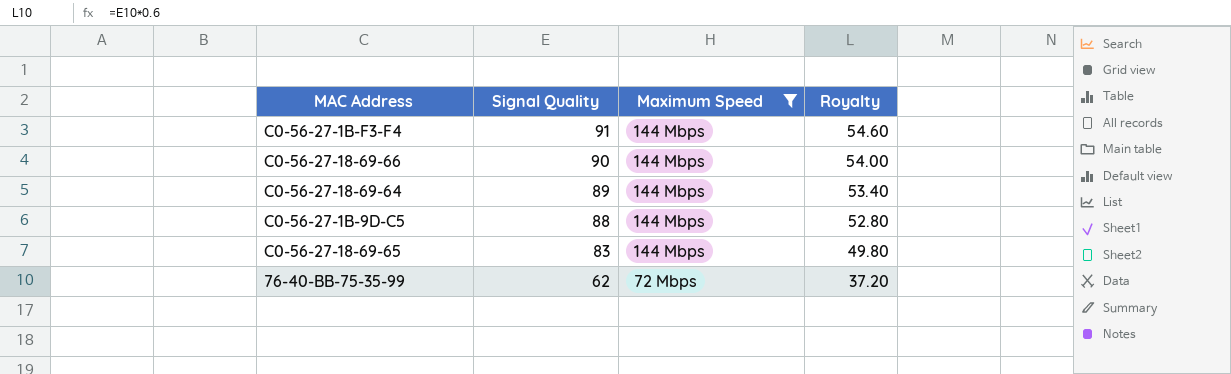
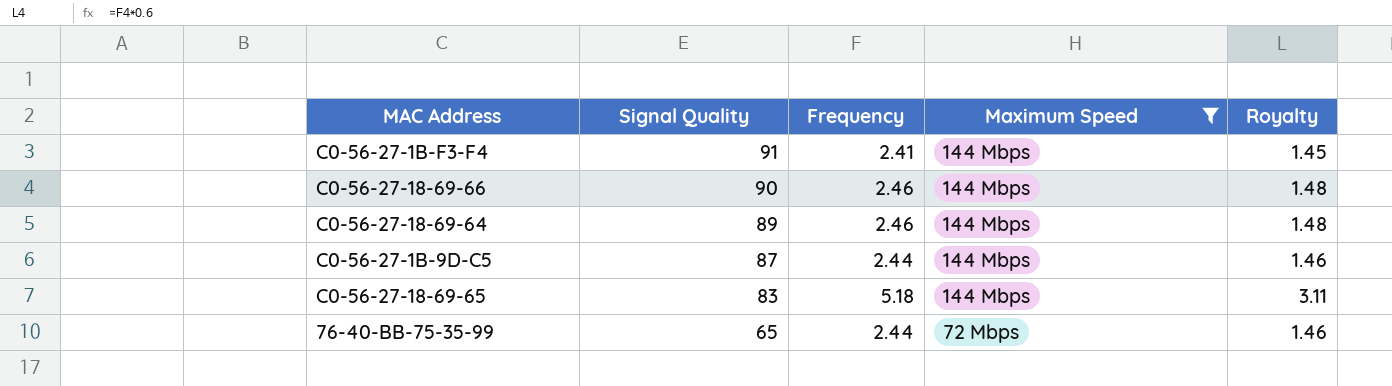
column Frequency | position: none -> 3
column Royalty | formula: [Signal Quality] * 0.6 -> [Frequency] * 0.6
C0-56-27-1B-9D-C5 | Signal Quality: 88 -> 87
76-40-BB-75-35-99 | Signal Quality: 62 -> 65

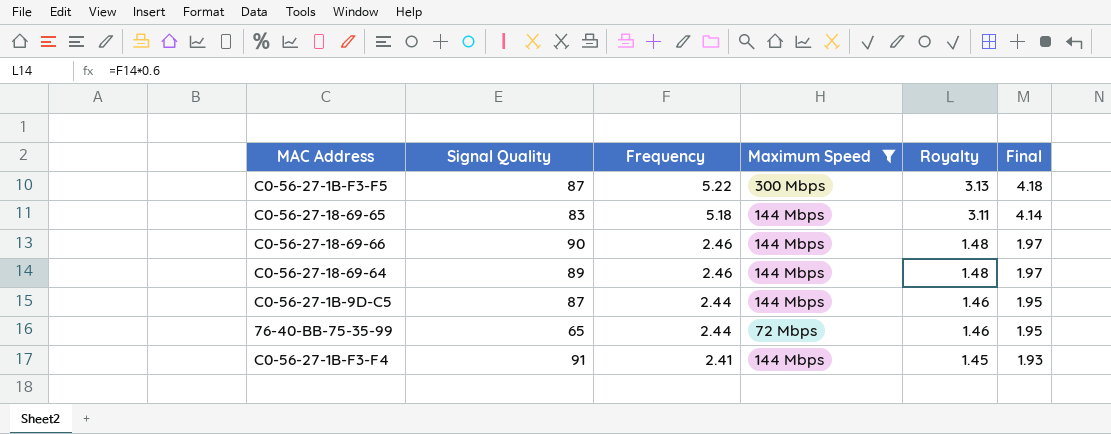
row order: Signal Quality descending -> Frequency descending
column Final | formula: none -> [Frequency] * 0.8
row C0-56-27-1B-F3-F5: none -> 87 | 5.22 | 300 Mbps | 3.13 | 4.18

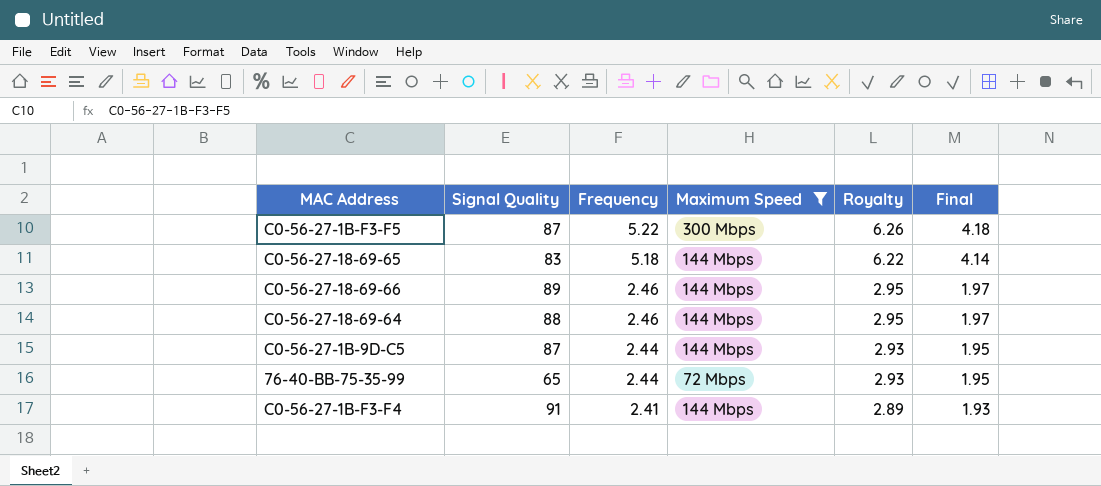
column Royalty | formula: [Frequency] * 0.6 -> [Frequency] * 1.2
C0-56-27-18-69-66 | Signal Quality: 90 -> 89
C0-56-27-18-69-64 | Signal Quality: 89 -> 88

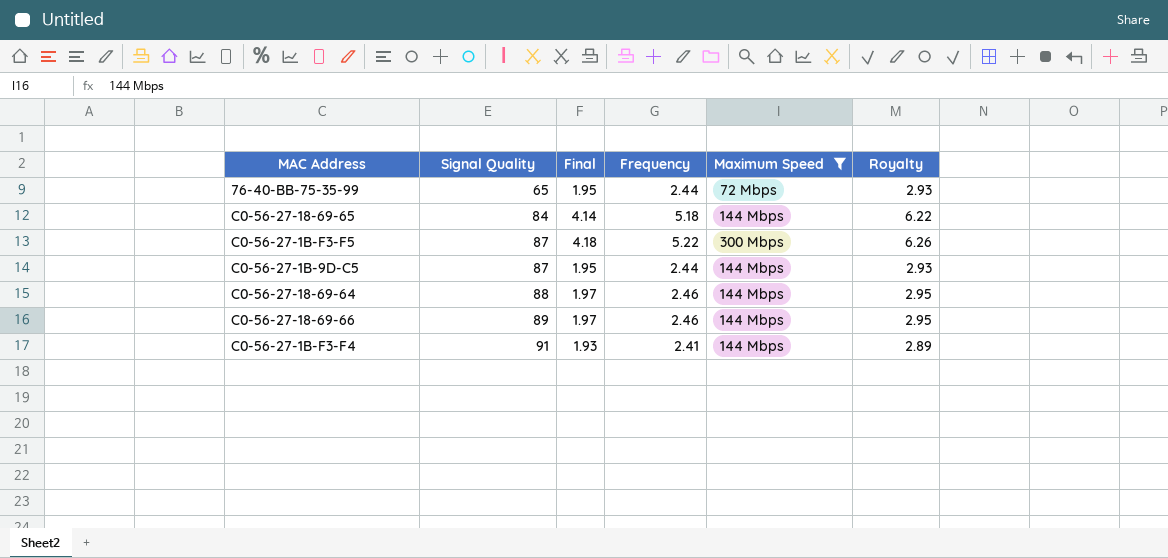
row order: Frequency descending -> Signal Quality ascending
column Final | position: 6 -> 3
C0-56-27-18-69-65 | Signal Quality: 83 -> 84

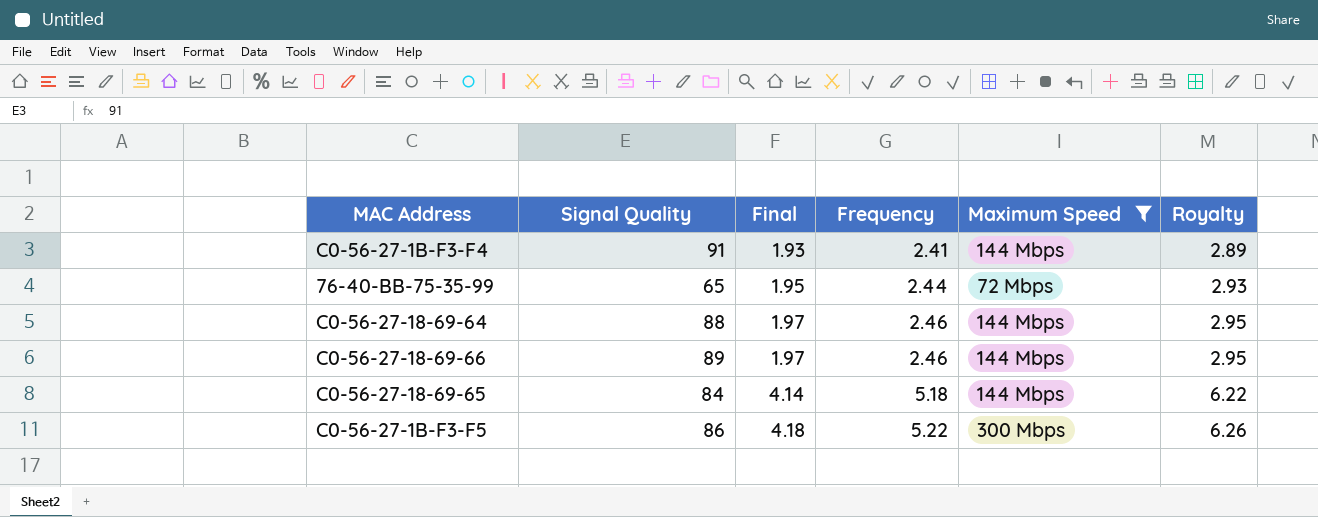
row order: Signal Quality ascending -> Final ascending
row C0-56-27-1B-9D-C5: 87 | 1.95 | 2.44 | 144 Mbps | 2.93 -> none
C0-56-27-1B-F3-F5 | Signal Quality: 87 -> 86

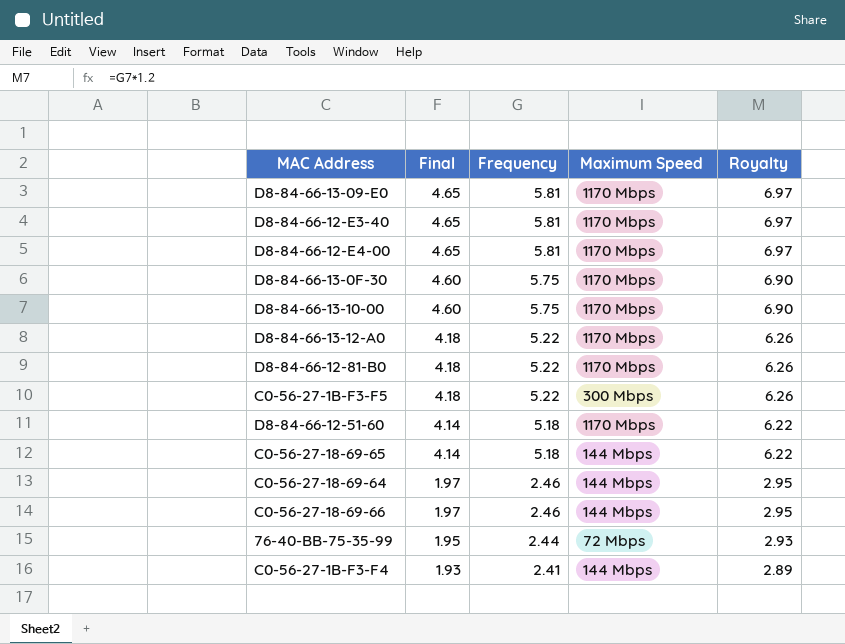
filter: Maximum Speed != 1170 Mbps -> none
row order: Final ascending -> Final descending
column Signal Quality | position: 2 -> none

